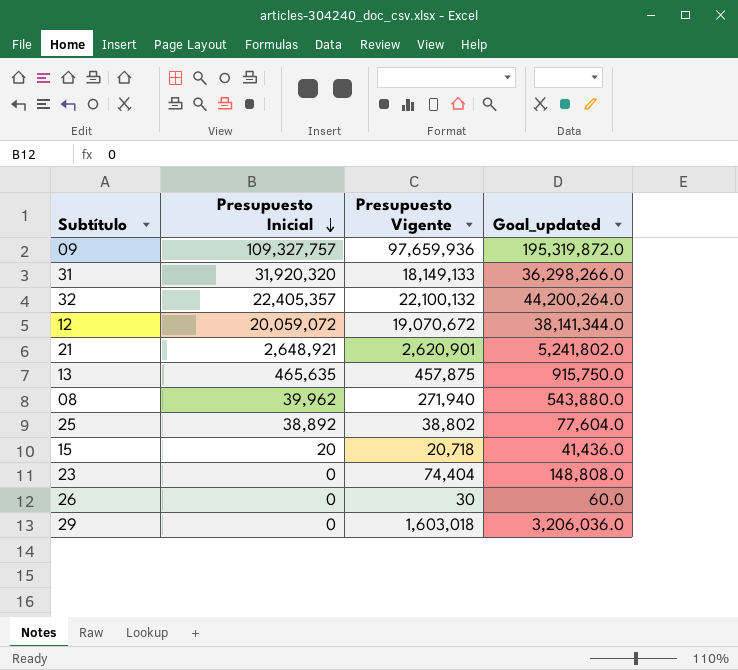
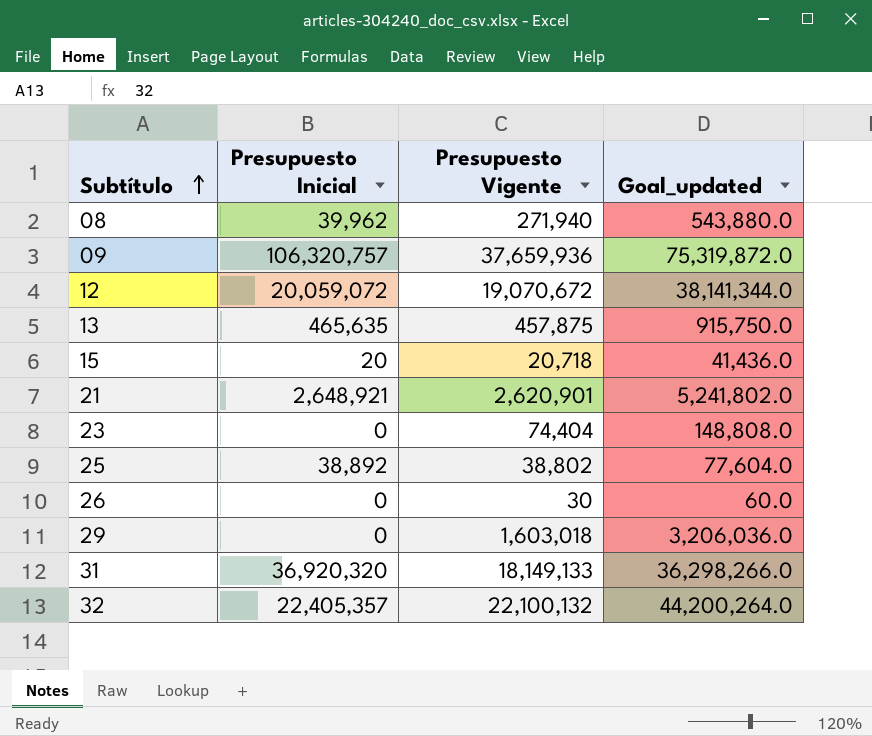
row order: Presupuesto Inicial descending -> Subtítulo ascending
09 | Presupuesto Inicial: 109,327,757 -> 106,320,757
09 | Presupuesto Vigente: 97,659,936 -> 37,659,936
09 | Goal_updated: 195,319,872.0 -> 75,319,872.0
31 | Presupuesto Inicial: 31,920,320 -> 36,920,320

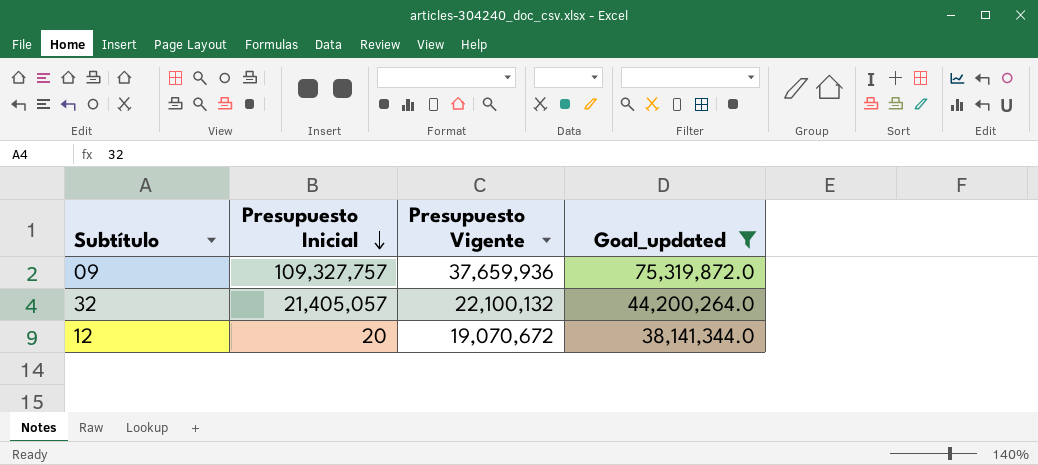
filter: none -> Goal_updated >= 38,141,344.0
row order: Subtítulo ascending -> Presupuesto Inicial descending
09 | Presupuesto Inicial: 106,320,757 -> 109,327,757
32 | Presupuesto Inicial: 22,405,357 -> 21,405,057
12 | Presupuesto Inicial: 20,059,072 -> 20

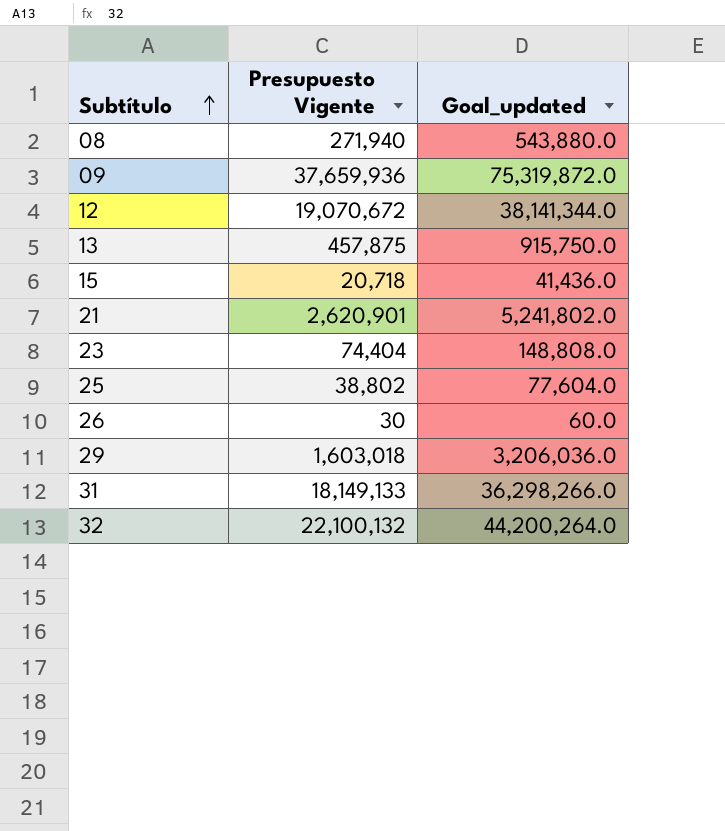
filter: Goal_updated >= 38,141,344.0 -> none
row order: Presupuesto Inicial descending -> Subtítulo ascending
column Presupuesto Inicial | position: 2 -> none

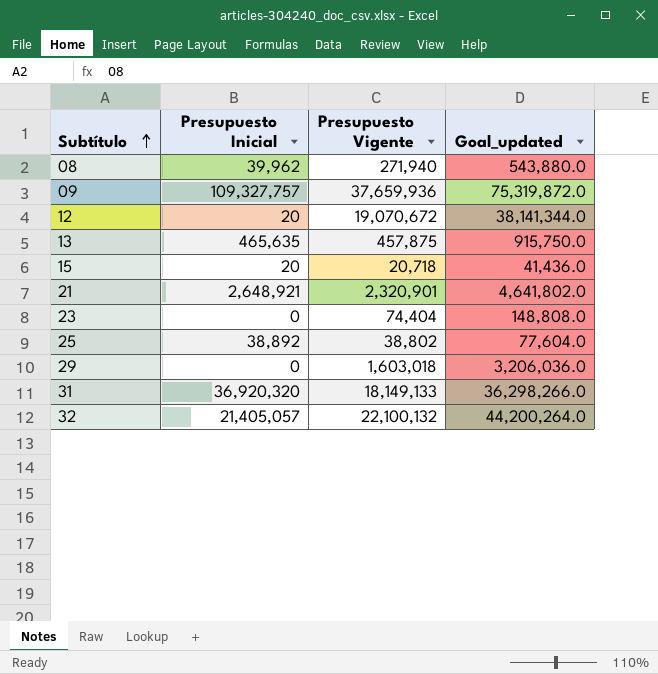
column Presupuesto Inicial | position: none -> 2
row 26: 30 | 60.0 -> none
21 | Presupuesto Vigente: 2,620,901 -> 2,320,901
21 | Goal_updated: 5,241,802.0 -> 4,641,802.0

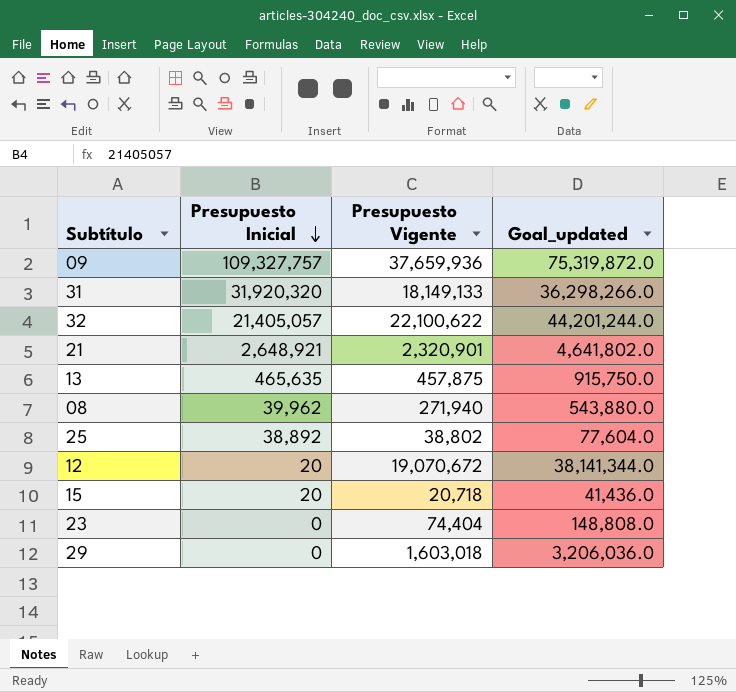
row order: Subtítulo ascending -> Presupuesto Inicial descending
31 | Presupuesto Inicial: 36,920,320 -> 31,920,320
32 | Presupuesto Vigente: 22,100,132 -> 22,100,622
32 | Goal_updated: 44,200,264.0 -> 44,201,244.0

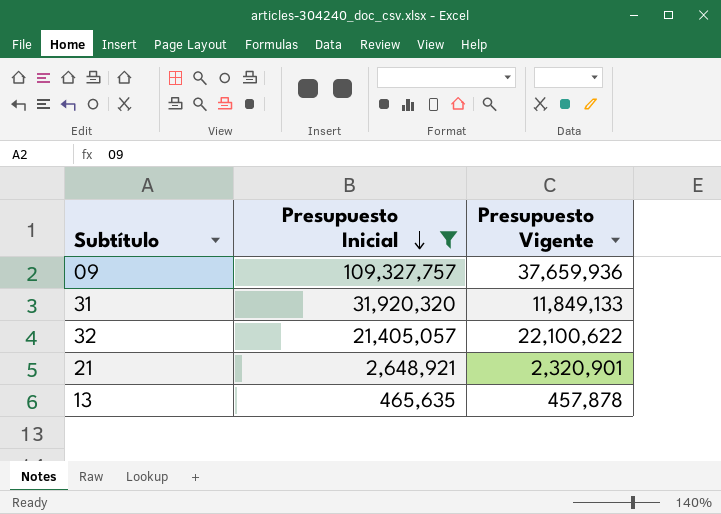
filter: none -> Presupuesto Inicial >= 465,635
column Goal_updated | formula: [Presupuesto Vigente] * 2 -> none
31 | Presupuesto Vigente: 18,149,133 -> 11,849,133
13 | Presupuesto Vigente: 457,875 -> 457,878

